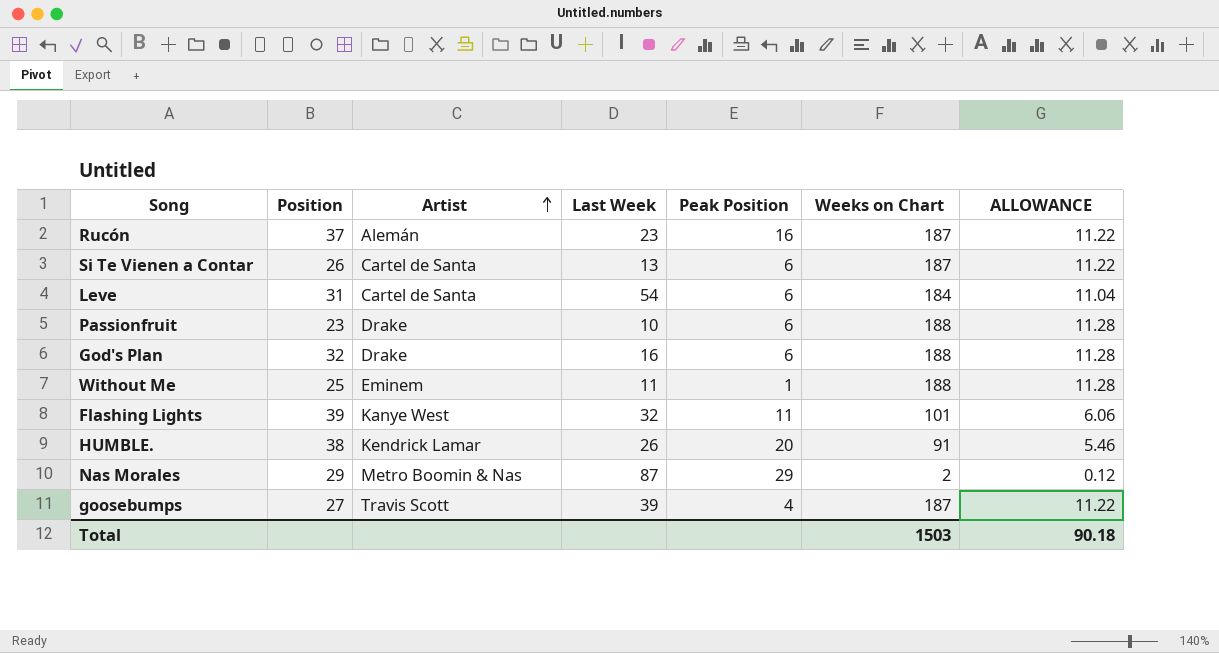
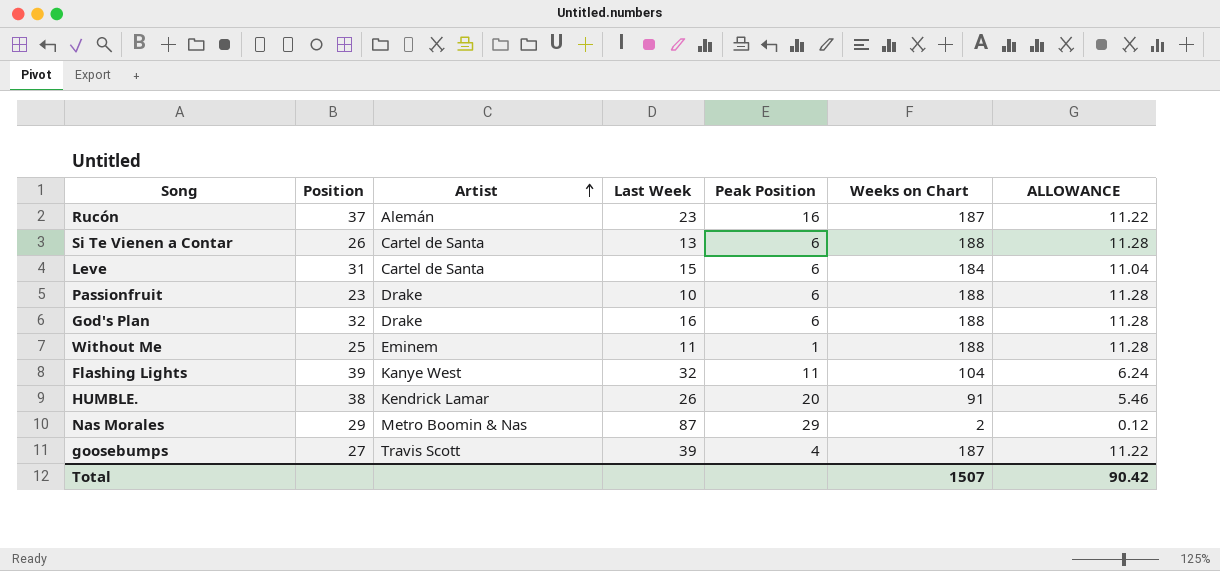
Si Te Vienen a Contar | Weeks on Chart: 187 -> 188
Si Te Vienen a Contar | ALLOWANCE: 11.22 -> 11.28
Leve | Last Week: 54 -> 15
Flashing Lights | Weeks on Chart: 101 -> 104
Flashing Lights | ALLOWANCE: 6.06 -> 6.24
Total | Weeks on Chart: 1503 -> 1507
Total | ALLOWANCE: 90.18 -> 90.42

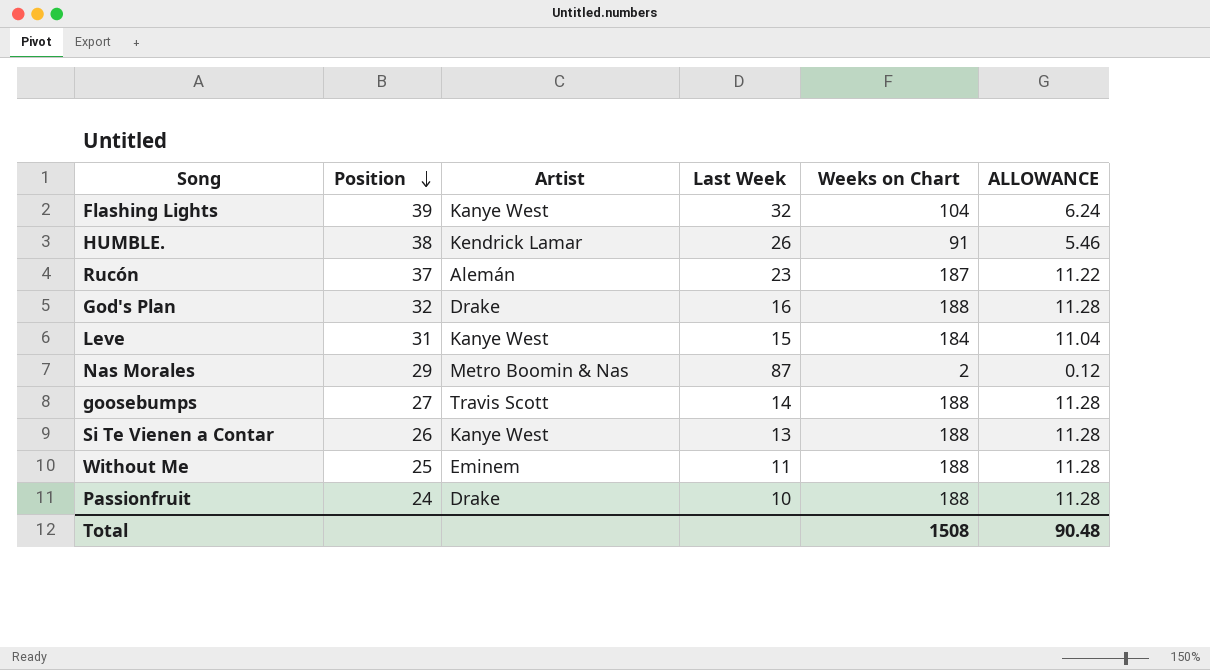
row order: Artist ascending -> Position descending
column Peak Position | position: 5 -> none
Leve | Artist: Cartel de Santa -> Kanye West
goosebumps | Last Week: 39 -> 14
goosebumps | Weeks on Chart: 187 -> 188
goosebumps | ALLOWANCE: 11.22 -> 11.28
Si Te Vienen a Contar | Artist: Cartel de Santa -> Kanye West
Passionfruit | Position: 23 -> 24
Total | Weeks on Chart: 1507 -> 1508
Total | ALLOWANCE: 90.42 -> 90.48

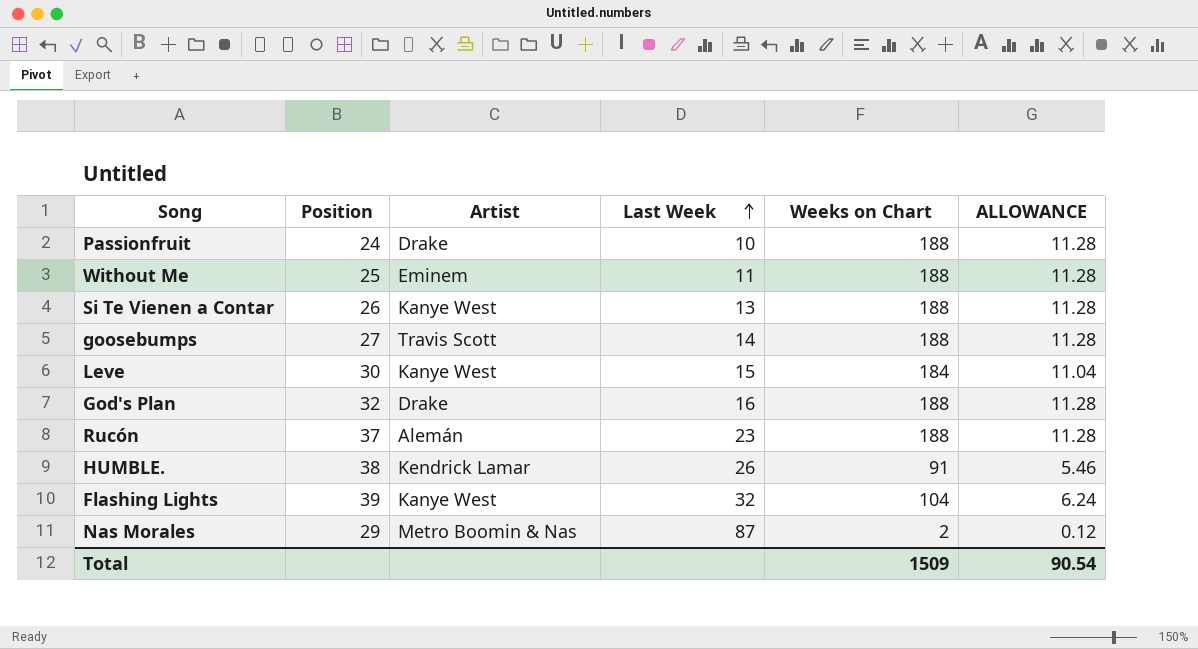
row order: Position descending -> Last Week ascending
Leve | Position: 31 -> 30
Rucón | Weeks on Chart: 187 -> 188
Rucón | ALLOWANCE: 11.22 -> 11.28
Total | Weeks on Chart: 1508 -> 1509
Total | ALLOWANCE: 90.48 -> 90.54

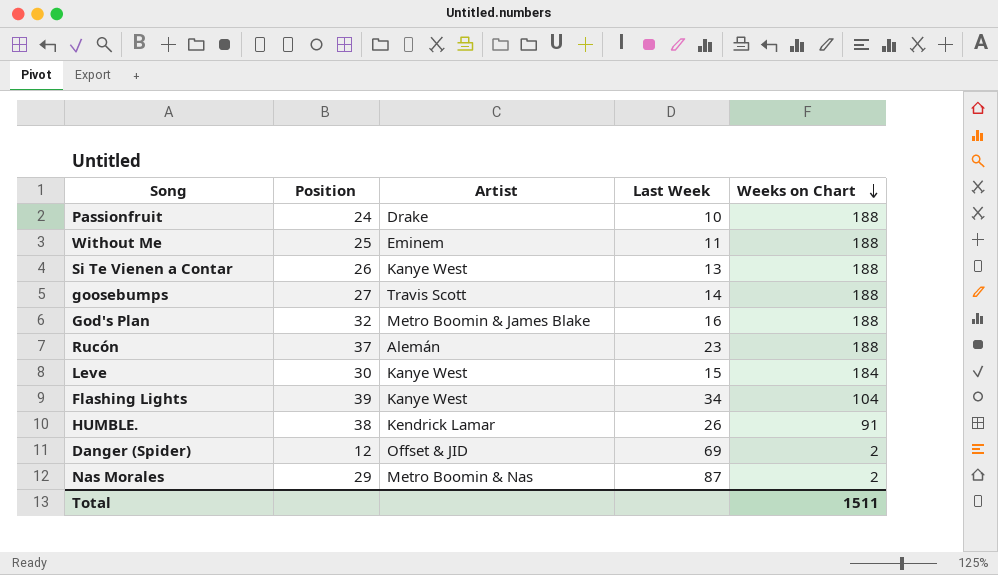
row order: Last Week ascending -> Weeks on Chart descending
column ALLOWANCE | formula: [Weeks on Chart] * 0.06 -> none
God's Plan | Artist: Drake -> Metro Boomin & James Blake
Flashing Lights | Last Week: 32 -> 34
row Danger (Spider): none -> 12 | Offset & JID | 69 | 2
Total | Weeks on Chart: 1509 -> 1511

